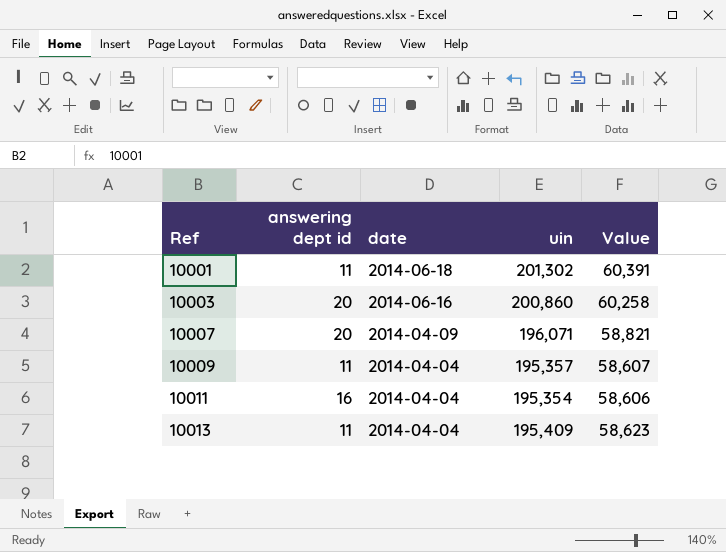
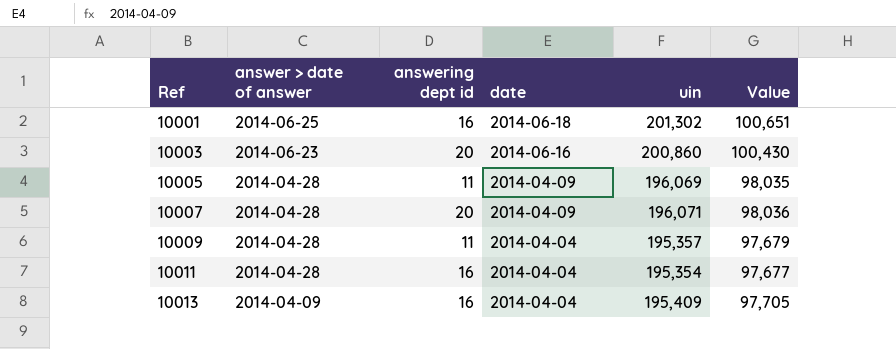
column answer > date of answer | position: none -> 2
column Value | formula: [uin] * 0.3 -> [uin] * 0.5
10001 | answering dept id: 11 -> 16
row 10005: none -> 2014-04-28 | 11 | 2014-04-09 | 196,069 | 98,035
10013 | answering dept id: 11 -> 16

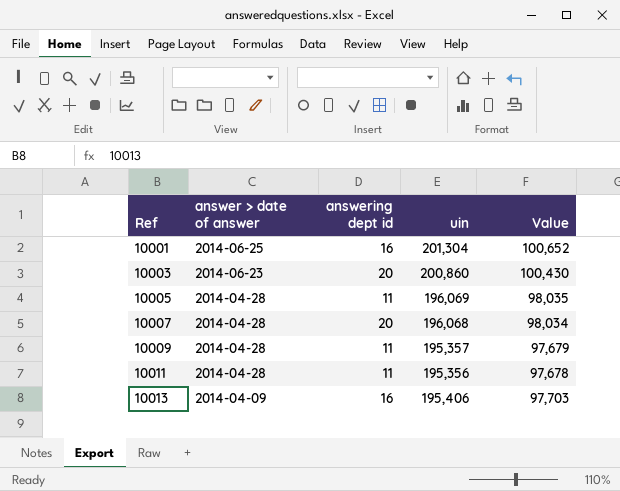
column date | position: 4 -> none
10001 | uin: 201,302 -> 201,304
10001 | Value: 100,651 -> 100,652
10007 | uin: 196,071 -> 196,068
10007 | Value: 98,036 -> 98,034
10011 | answering dept id: 16 -> 11
10011 | uin: 195,354 -> 195,356
10011 | Value: 97,677 -> 97,678
10013 | uin: 195,409 -> 195,406
10013 | Value: 97,705 -> 97,703

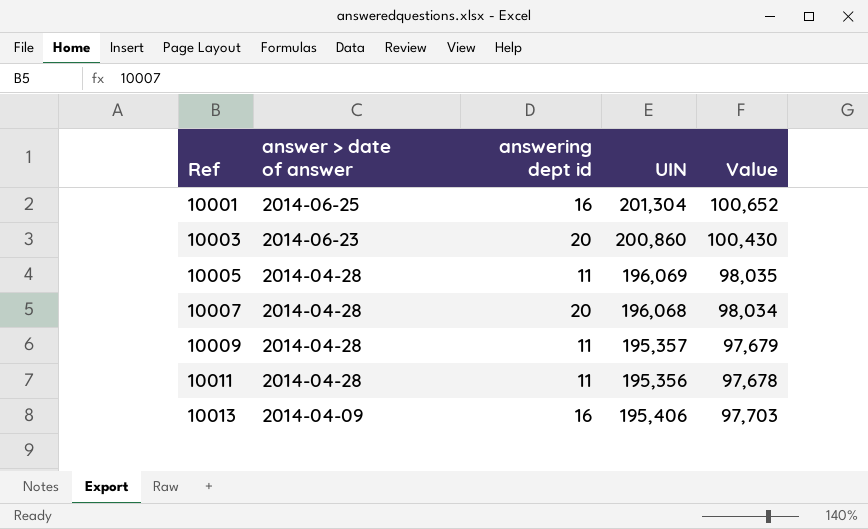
column name: uin -> UIN

